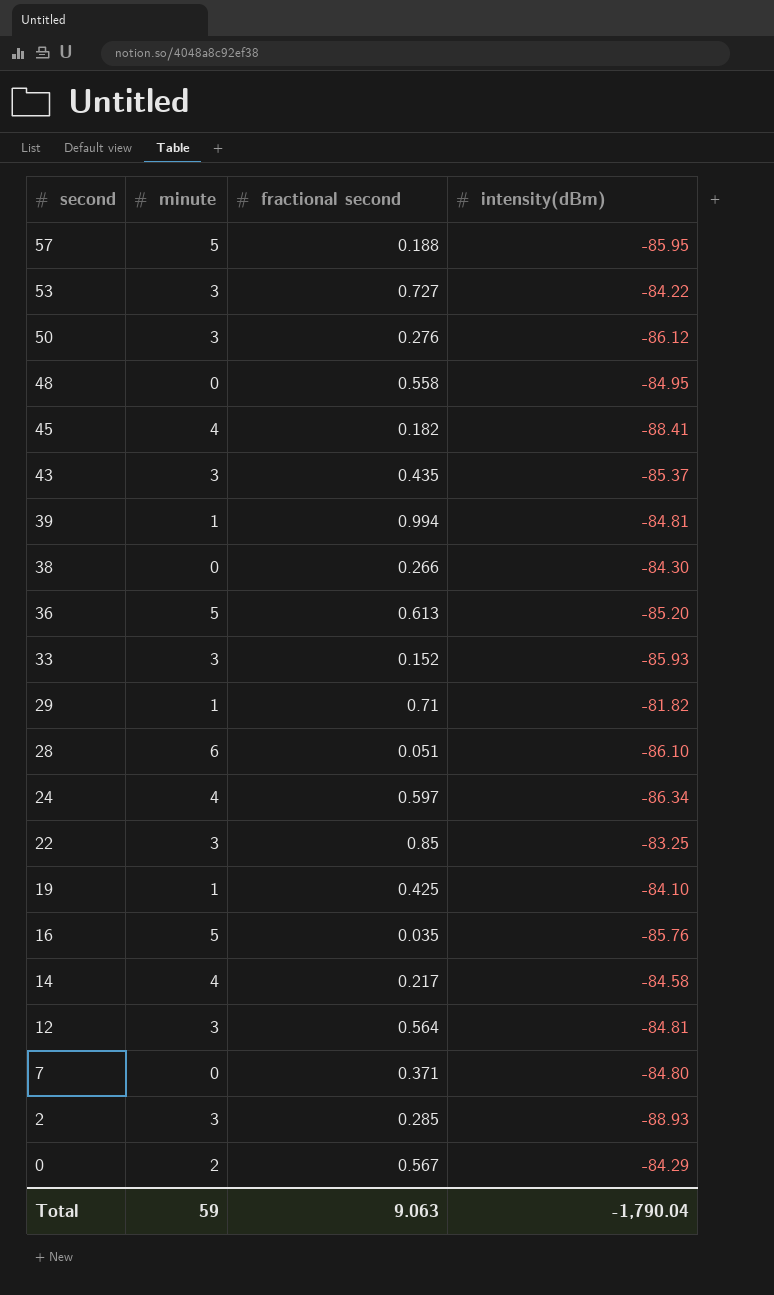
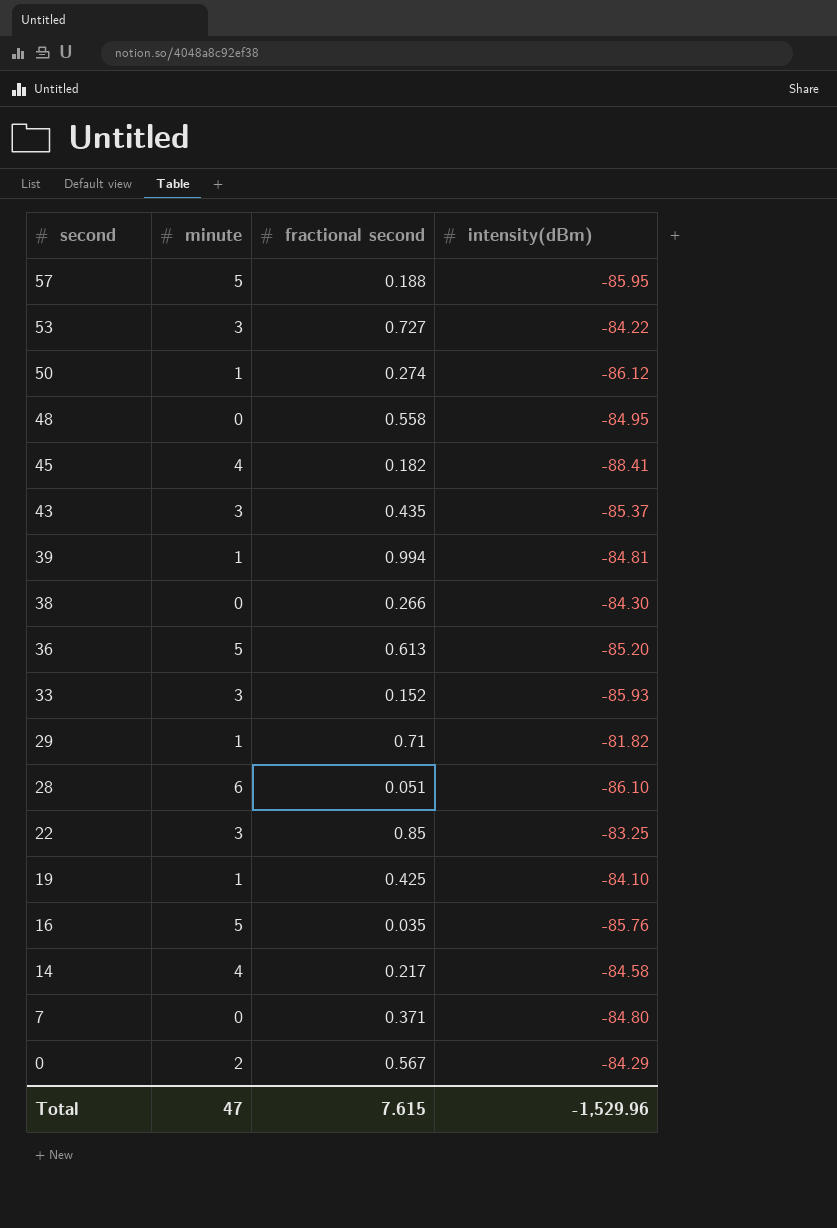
row 24: 4 | 0.597 | -86.34 -> none
row 12: 3 | 0.564 | -84.81 -> none
row 2: 3 | 0.285 | -88.93 -> none
50 | minute: 3 -> 1
50 | fractional second: 0.276 -> 0.274
Total | minute: 59 -> 47
Total | fractional second: 9.063 -> 7.615
Total | intensity(dBm): -1,790.04 -> -1,529.96

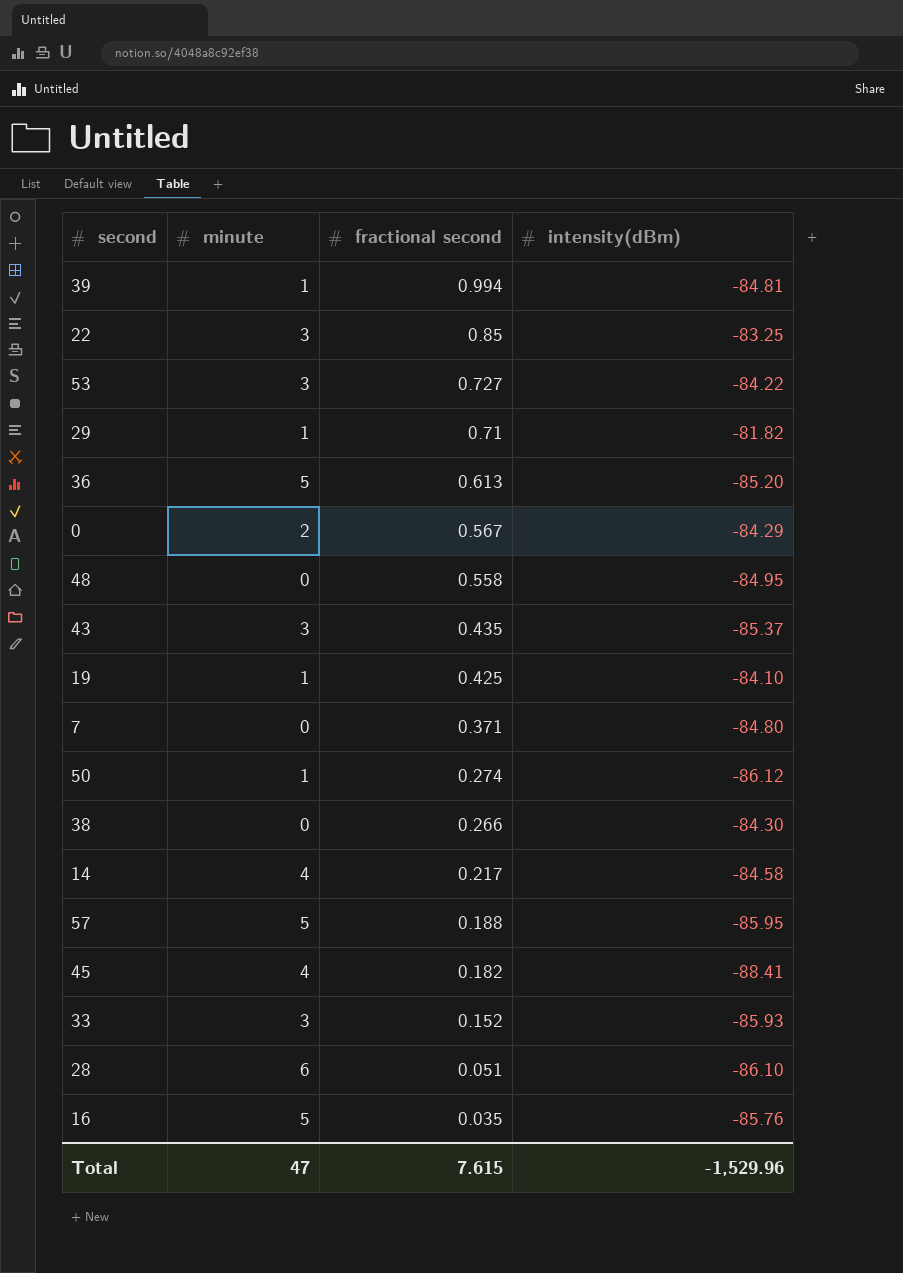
row order: second descending -> fractional second descending

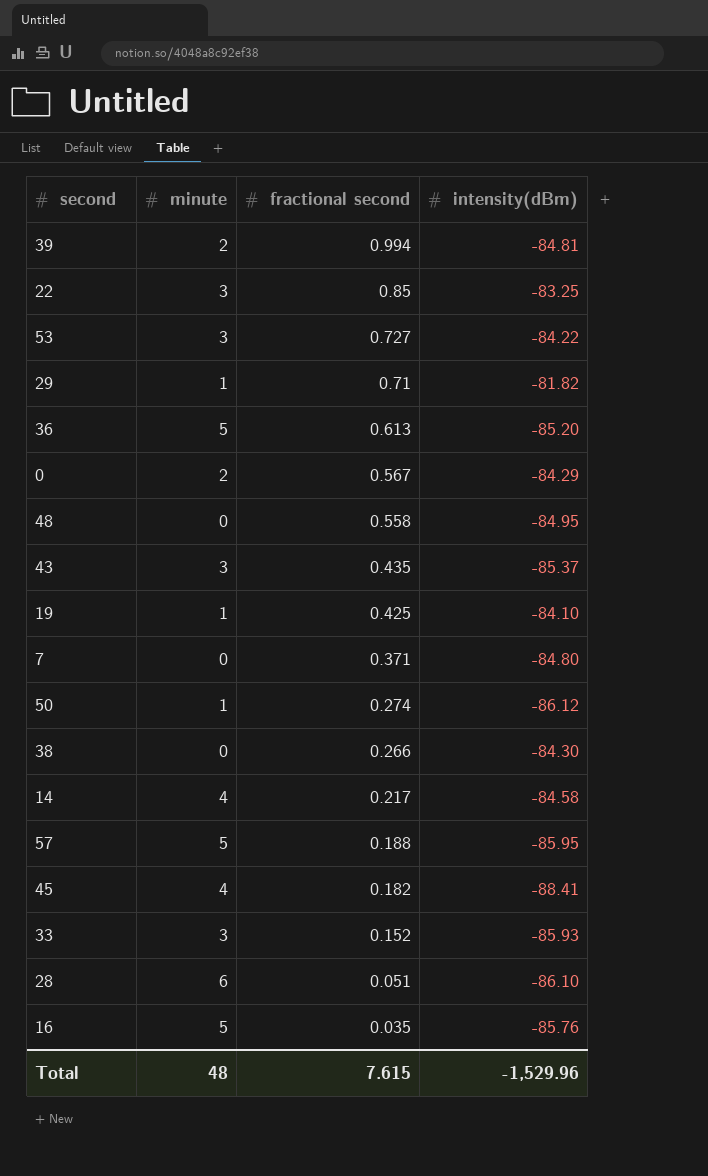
39 | minute: 1 -> 2
Total | minute: 47 -> 48

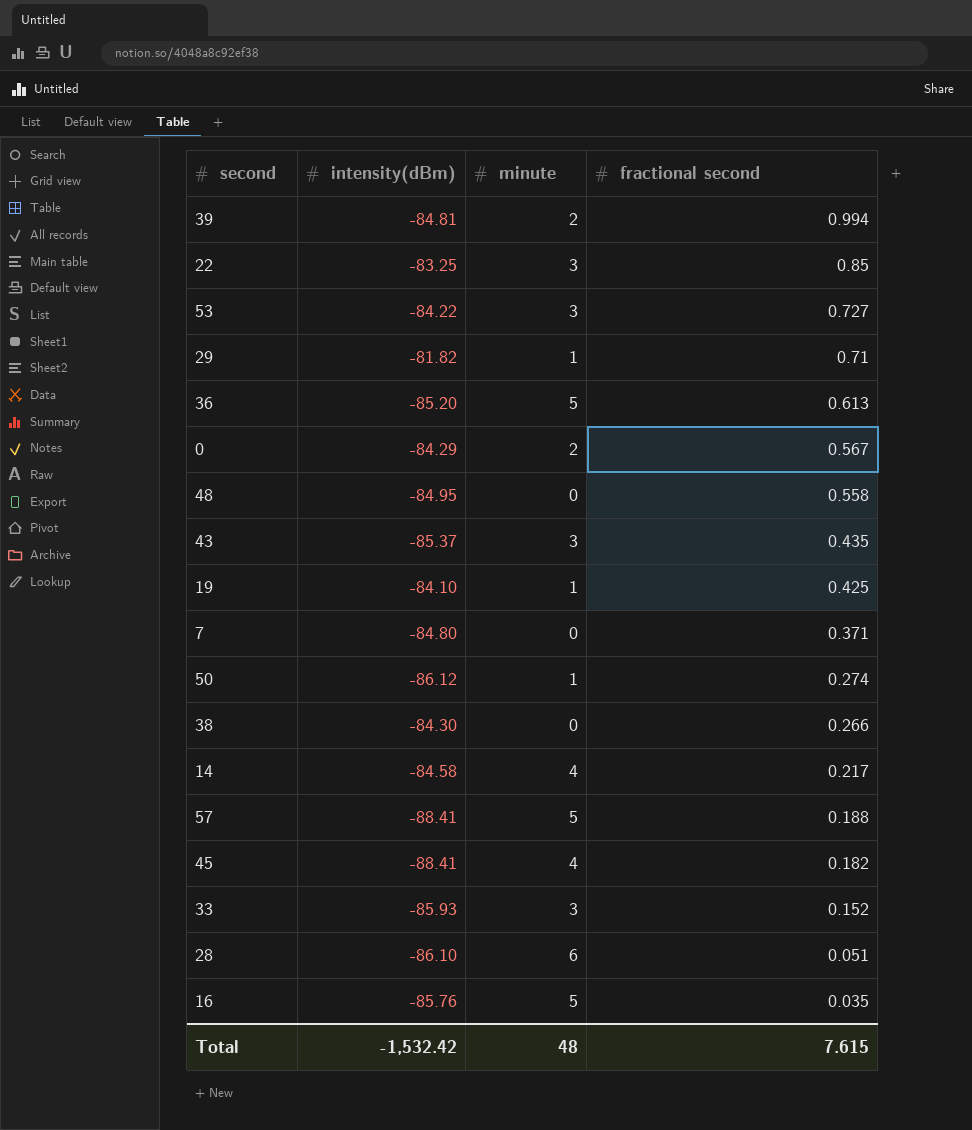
column intensity(dBm) | position: 4 -> 2
57 | intensity(dBm): -85.95 -> -88.41
Total | intensity(dBm): -1,529.96 -> -1,532.42

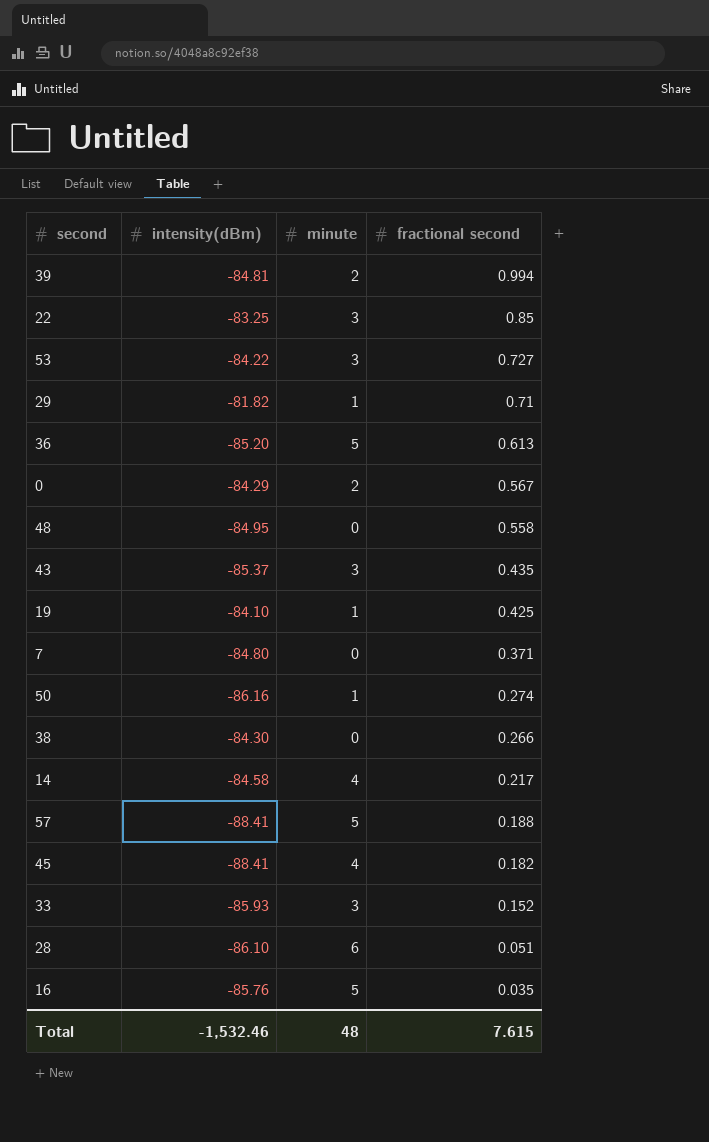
50 | intensity(dBm): -86.12 -> -86.16
Total | intensity(dBm): -1,532.42 -> -1,532.46

